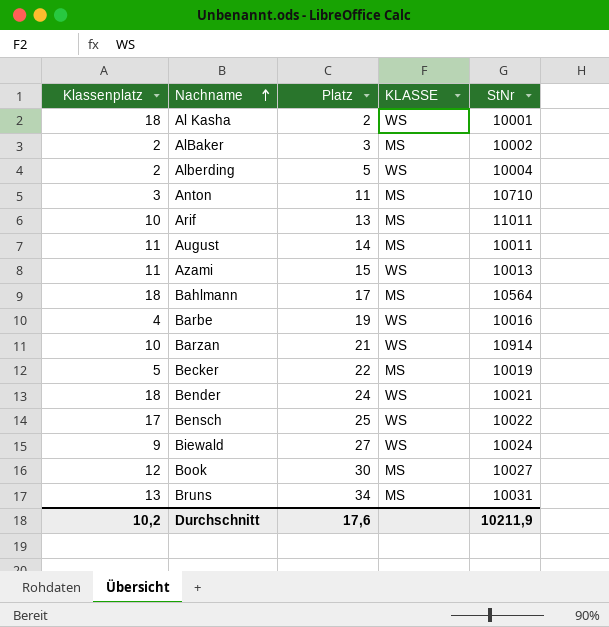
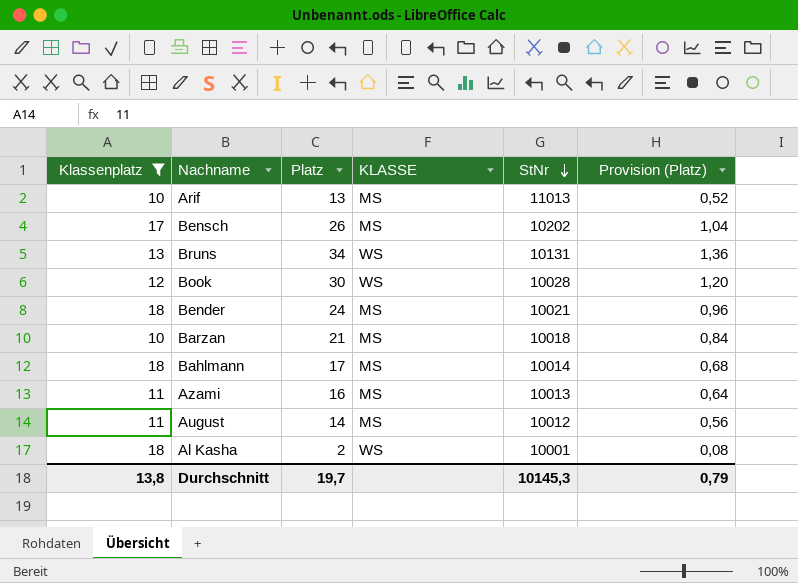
filter: none -> Klassenplatz >= 10
row order: Nachname ascending -> StNr descending
column Provision (Platz) | formula: none -> [Platz] * 0,04
Arif | StNr: 11011 -> 11013
Bensch | Platz: 25 -> 26
Bensch | KLASSE: WS -> MS
Bensch | StNr: 10022 -> 10202
Bruns | KLASSE: MS -> WS
Bruns | StNr: 10031 -> 10131
Book | KLASSE: MS -> WS
Book | StNr: 10027 -> 10028
Bender | KLASSE: WS -> MS
Barzan | KLASSE: WS -> MS
Barzan | StNr: 10914 -> 10018
Bahlmann | StNr: 10564 -> 10014
Azami | Platz: 15 -> 16
Azami | KLASSE: WS -> MS
August | StNr: 10011 -> 10012
Durchschnitt | Klassenplatz: 10,2 -> 13,8
Durchschnitt | Platz: 17,6 -> 19,7
Durchschnitt | StNr: 10211,9 -> 10145,3

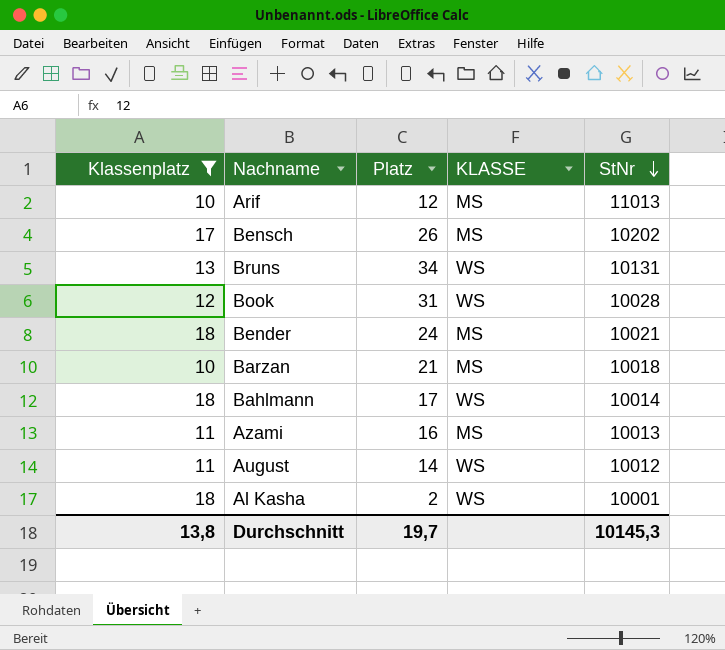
column Provision (Platz) | formula: [Platz] * 0,04 -> none
Arif | Platz: 13 -> 12
Book | Platz: 30 -> 31
Bahlmann | KLASSE: MS -> WS
August | KLASSE: MS -> WS

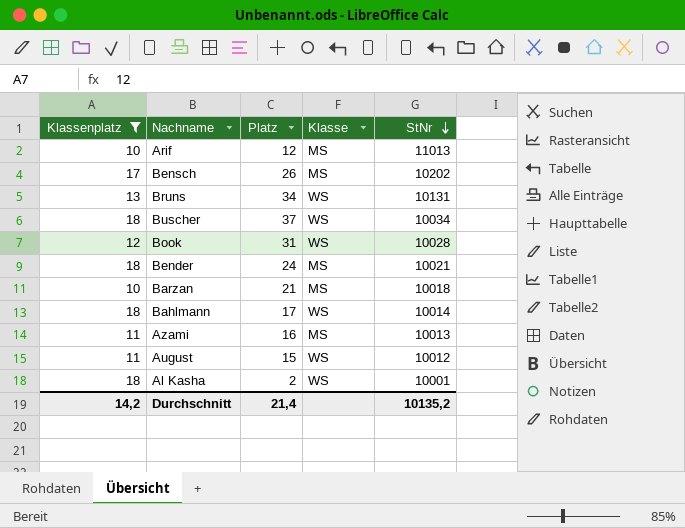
column name: KLASSE -> Klasse
row Buscher: none -> 18 | 37 | WS | 10034
August | Platz: 14 -> 15
Durchschnitt | Klassenplatz: 13,8 -> 14,2
Durchschnitt | Platz: 19,7 -> 21,4
Durchschnitt | StNr: 10145,3 -> 10135,2

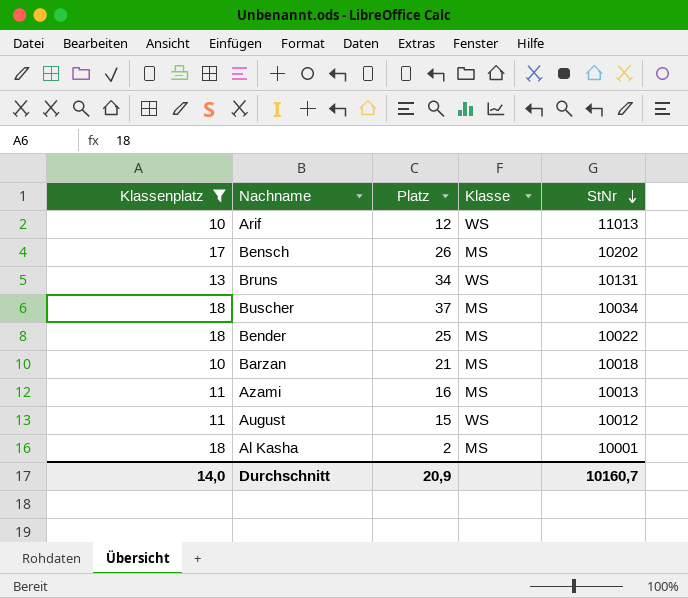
row Book: 12 | 31 | WS | 10028 -> none
row Bahlmann: 18 | 17 | WS | 10014 -> none
Arif | Klasse: MS -> WS
Buscher | Klasse: WS -> MS
Bender | Platz: 24 -> 25
Bender | StNr: 10021 -> 10022
Al Kasha | Klasse: WS -> MS
Durchschnitt | Klassenplatz: 14,2 -> 14,0
Durchschnitt | Platz: 21,4 -> 20,9
Durchschnitt | StNr: 10135,2 -> 10160,7

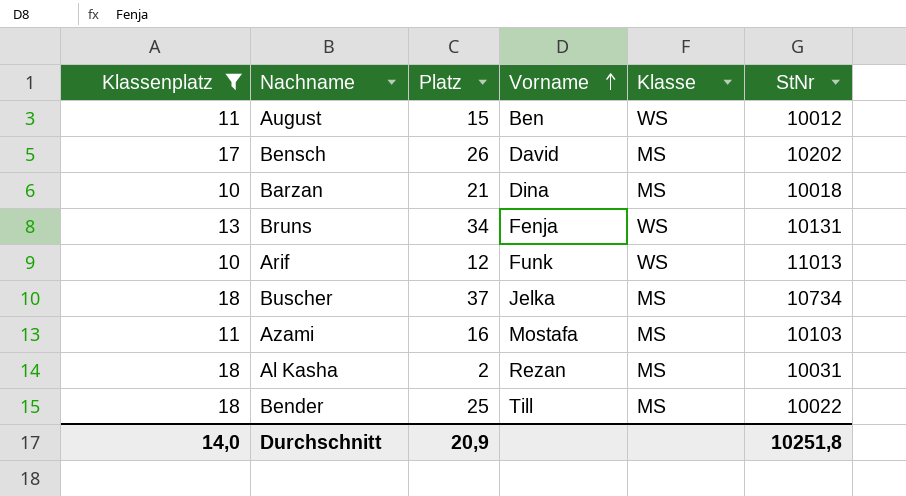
row order: StNr descending -> Vorname ascending
column Vorname | position: none -> 4
Buscher | StNr: 10034 -> 10734
Azami | StNr: 10013 -> 10103
Al Kasha | StNr: 10001 -> 10031
Durchschnitt | StNr: 10160,7 -> 10251,8

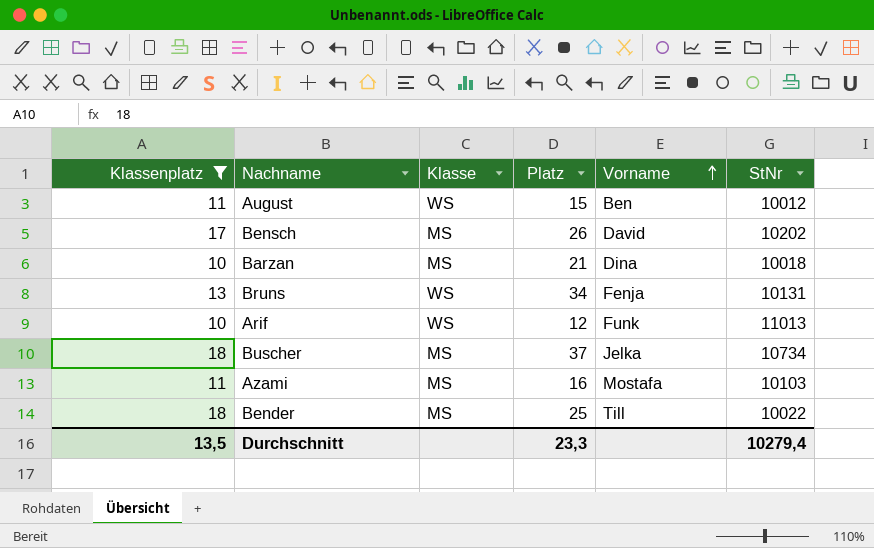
column Klasse | position: 5 -> 3
row Al Kasha: 18 | 2 | Rezan | MS | 10031 -> none
Durchschnitt | Klassenplatz: 14,0 -> 13,5
Durchschnitt | Platz: 20,9 -> 23,3
Durchschnitt | StNr: 10251,8 -> 10279,4

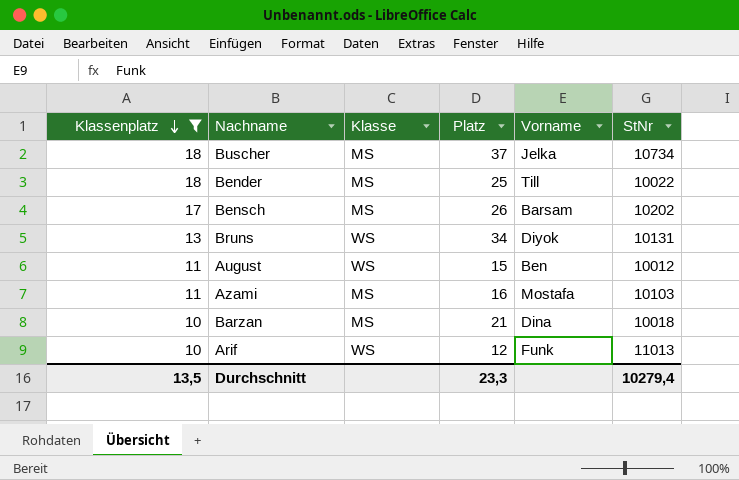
row order: Vorname ascending -> Klassenplatz descending
Bensch | Vorname: David -> Barsam
Bruns | Vorname: Fenja -> Diyok

